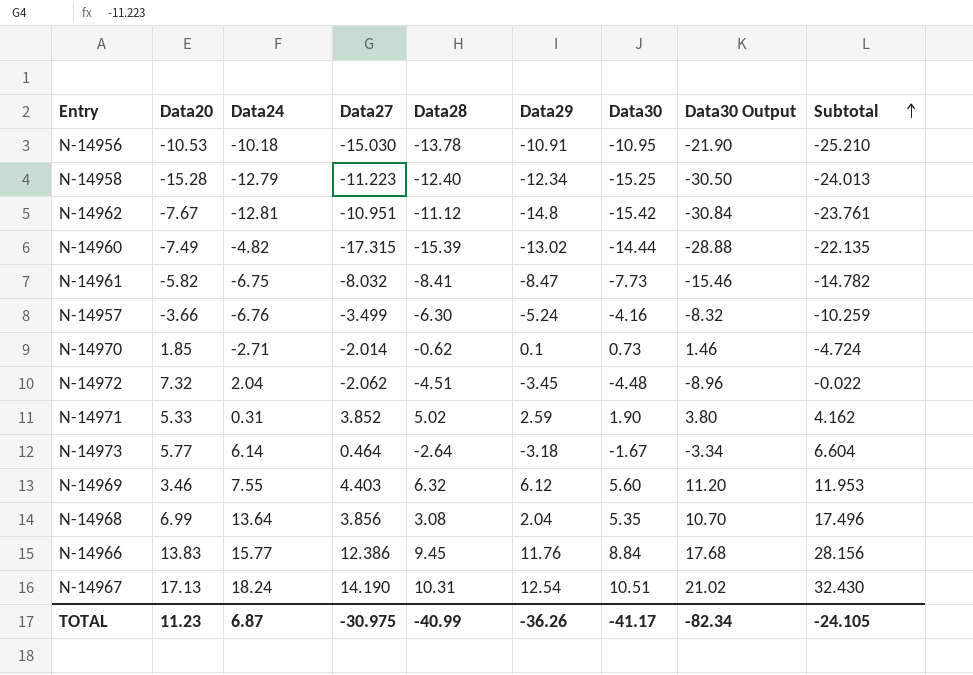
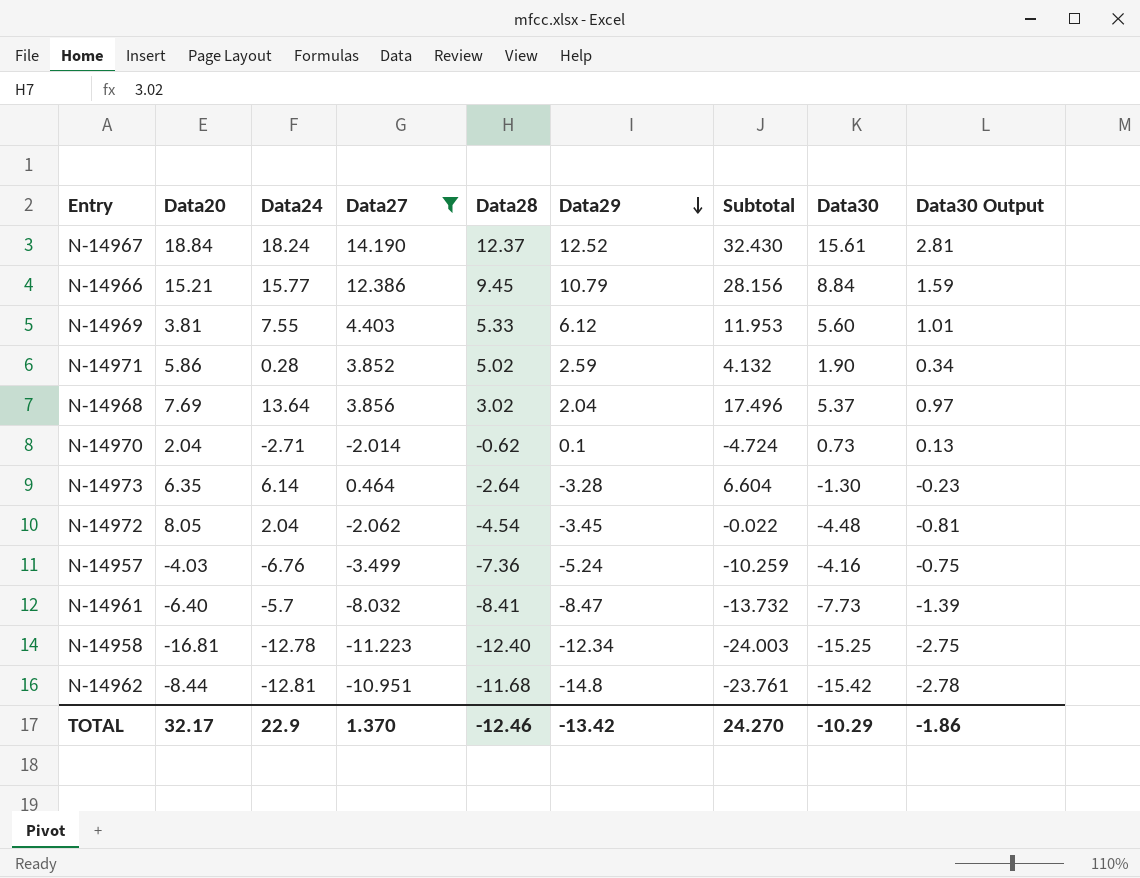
filter: none -> Data27 >= -11.223
row order: Subtotal ascending -> Data29 descending
column Subtotal | position: 9 -> 7
column Data30 Output | formula: [Data30] * 2 -> [Data30] * 0.18
N-14967 | Data20: 17.13 -> 18.84
N-14967 | Data28: 10.31 -> 12.37
N-14967 | Data29: 12.54 -> 12.52
N-14967 | Data30: 10.51 -> 15.61
N-14966 | Data20: 13.83 -> 15.21
N-14966 | Data29: 11.76 -> 10.79
N-14969 | Data20: 3.46 -> 3.81
N-14969 | Data28: 6.32 -> 5.33
N-14971 | Data20: 5.33 -> 5.86
N-14971 | Data24: 0.31 -> 0.28
N-14971 | Subtotal: 4.162 -> 4.132
N-14968 | Data20: 6.99 -> 7.69
N-14968 | Data28: 3.08 -> 3.02
N-14968 | Data30: 5.35 -> 5.37
N-14970 | Data20: 1.85 -> 2.04
N-14973 | Data20: 5.77 -> 6.35
N-14973 | Data29: -3.18 -> -3.28
N-14973 | Data30: -1.67 -> -1.30
N-14972 | Data20: 7.32 -> 8.05
N-14972 | Data28: -4.51 -> -4.54
N-14957 | Data20: -3.66 -> -4.03
N-14957 | Data28: -6.30 -> -7.36
N-14961 | Data20: -5.82 -> -6.40
N-14961 | Data24: -6.75 -> -5.7
N-14961 | Subtotal: -14.782 -> -13.732
N-14958 | Data20: -15.28 -> -16.81
N-14958 | Data24: -12.79 -> -12.78
N-14958 | Subtotal: -24.013 -> -24.003
N-14962 | Data20: -7.67 -> -8.44
N-14962 | Data28: -11.12 -> -11.68
TOTAL | Data20: 11.23 -> 32.17
TOTAL | Data24: 6.87 -> 22.9
TOTAL | Data27: -30.975 -> 1.370
TOTAL | Data28: -40.99 -> -12.46
TOTAL | Data29: -36.26 -> -13.42
TOTAL | Subtotal: -24.105 -> 24.270
TOTAL | Data30: -41.17 -> -10.29
TOTAL | Data30 Output: -82.34 -> -1.86

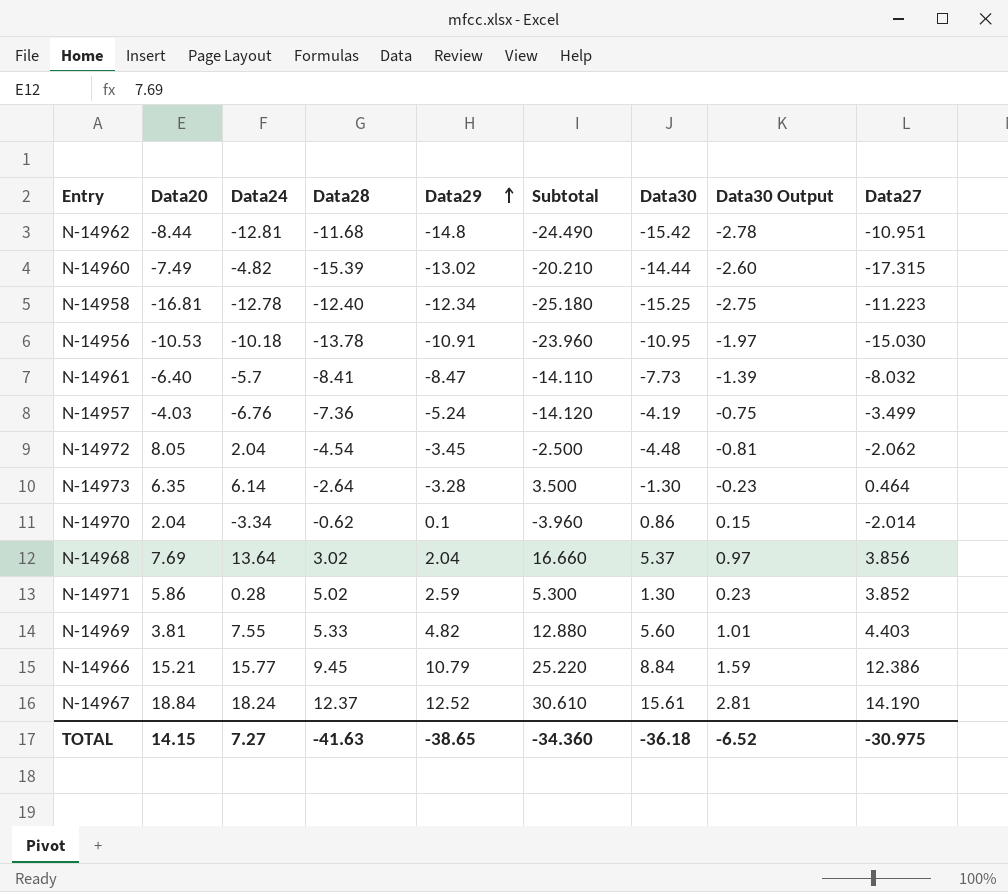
filter: Data27 >= -11.223 -> none
row order: Data29 descending -> Data29 ascending
column Subtotal | formula: [Data24] + [Data27] -> [Data24] + [Data28]
column Data27 | position: 4 -> 9
N-14957 | Data30: -4.16 -> -4.19
N-14970 | Data24: -2.71 -> -3.34
N-14970 | Data30: 0.73 -> 0.86
N-14970 | Data30 Output: 0.13 -> 0.15
N-14971 | Data30: 1.90 -> 1.30
N-14971 | Data30 Output: 0.34 -> 0.23
N-14969 | Data29: 6.12 -> 4.82
TOTAL | Data20: 32.17 -> 14.15
TOTAL | Data24: 22.9 -> 7.27
TOTAL | Data28: -12.46 -> -41.63
TOTAL | Data29: -13.42 -> -38.65
TOTAL | Subtotal: 24.270 -> -34.360
TOTAL | Data30: -10.29 -> -36.18
TOTAL | Data30 Output: -1.86 -> -6.52
TOTAL | Data27: 1.370 -> -30.975

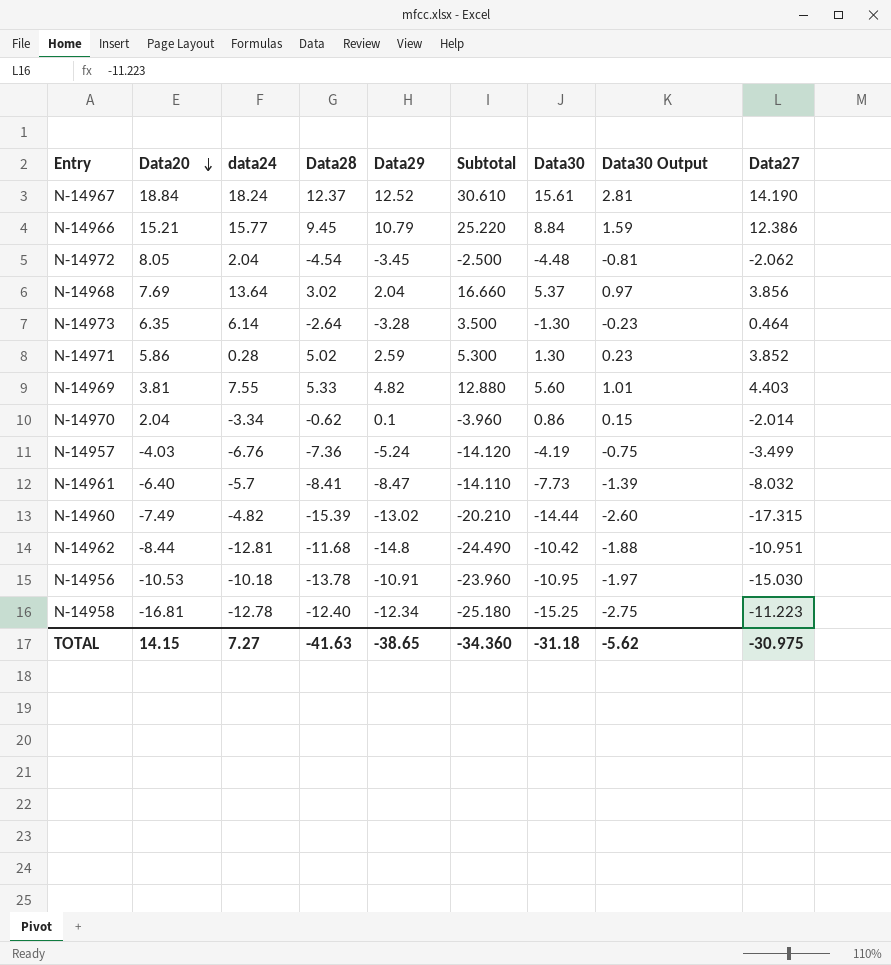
row order: Data29 ascending -> Data20 descending
column name: Data24 -> data24
N-14962 | Data30: -15.42 -> -10.42
N-14962 | Data30 Output: -2.78 -> -1.88
TOTAL | Data30: -36.18 -> -31.18
TOTAL | Data30 Output: -6.52 -> -5.62

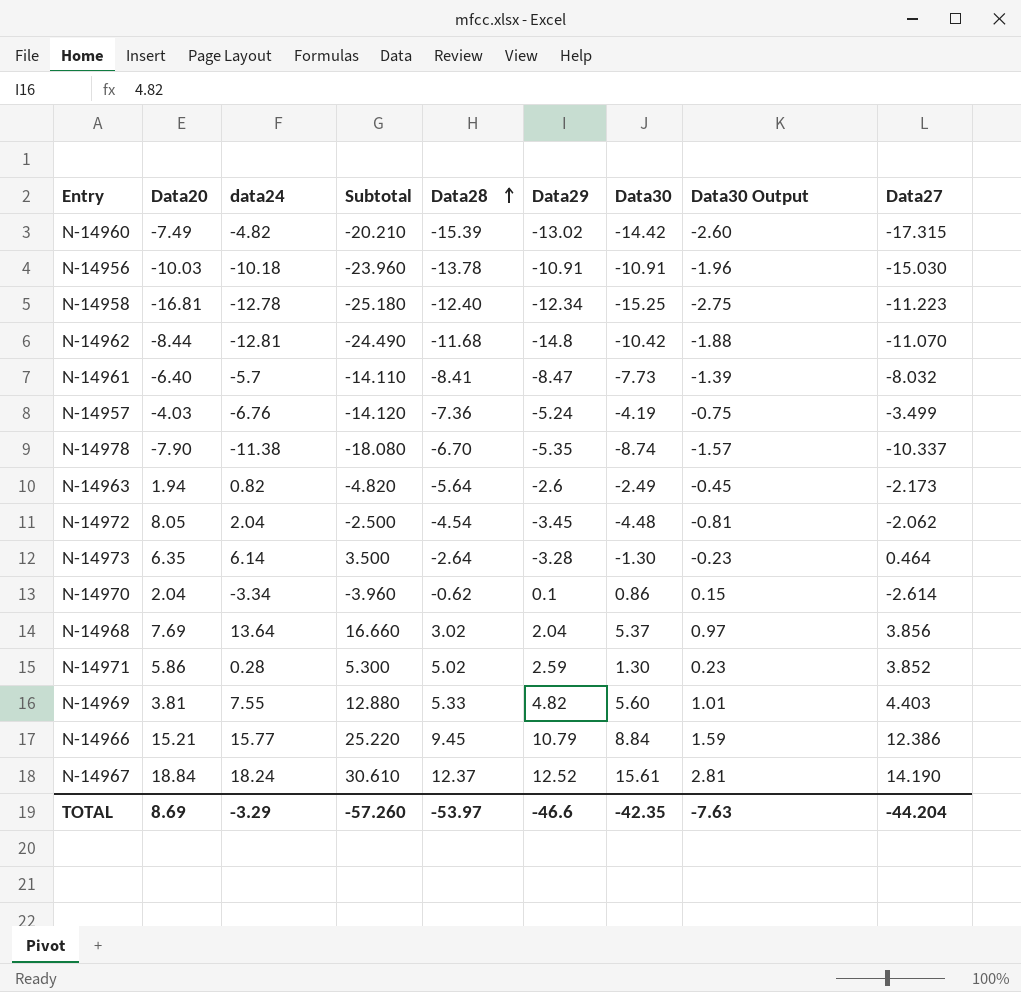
row order: Data20 descending -> Data28 ascending
column Subtotal | position: 6 -> 4
N-14960 | Data30: -14.44 -> -14.42
N-14956 | Data20: -10.53 -> -10.03
N-14956 | Data30: -10.95 -> -10.91
N-14956 | Data30 Output: -1.97 -> -1.96
N-14962 | Data27: -10.951 -> -11.070
row N-14978: none -> -7.90 | -11.38 | -18.080 | -6.70 | -5.35 | -8.74 | -1.57 | -10.337
row N-14963: none -> 1.94 | 0.82 | -4.820 | -5.64 | -2.6 | -2.49 | -0.45 | -2.173
N-14970 | Data27: -2.014 -> -2.614
TOTAL | Data20: 14.15 -> 8.69
TOTAL | data24: 7.27 -> -3.29
TOTAL | Subtotal: -34.360 -> -57.260
TOTAL | Data28: -41.63 -> -53.97
TOTAL | Data29: -38.65 -> -46.6
TOTAL | Data30: -31.18 -> -42.35
TOTAL | Data30 Output: -5.62 -> -7.63
TOTAL | Data27: -30.975 -> -44.204

